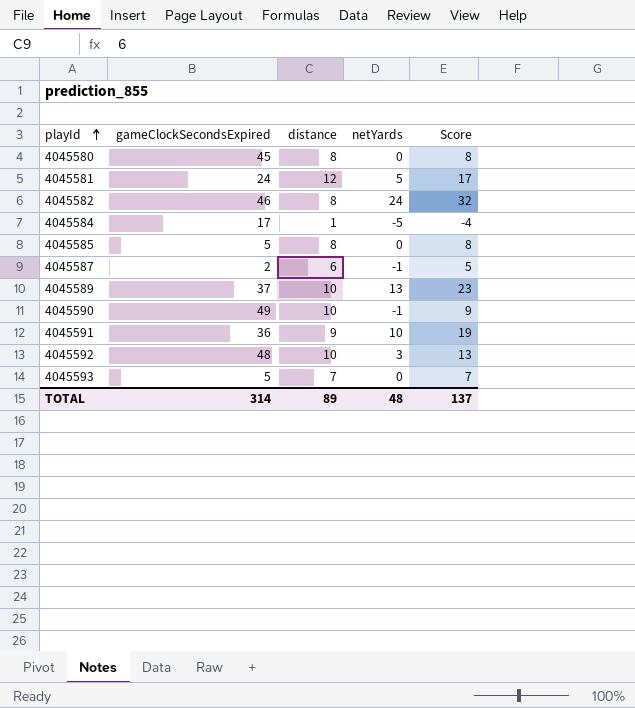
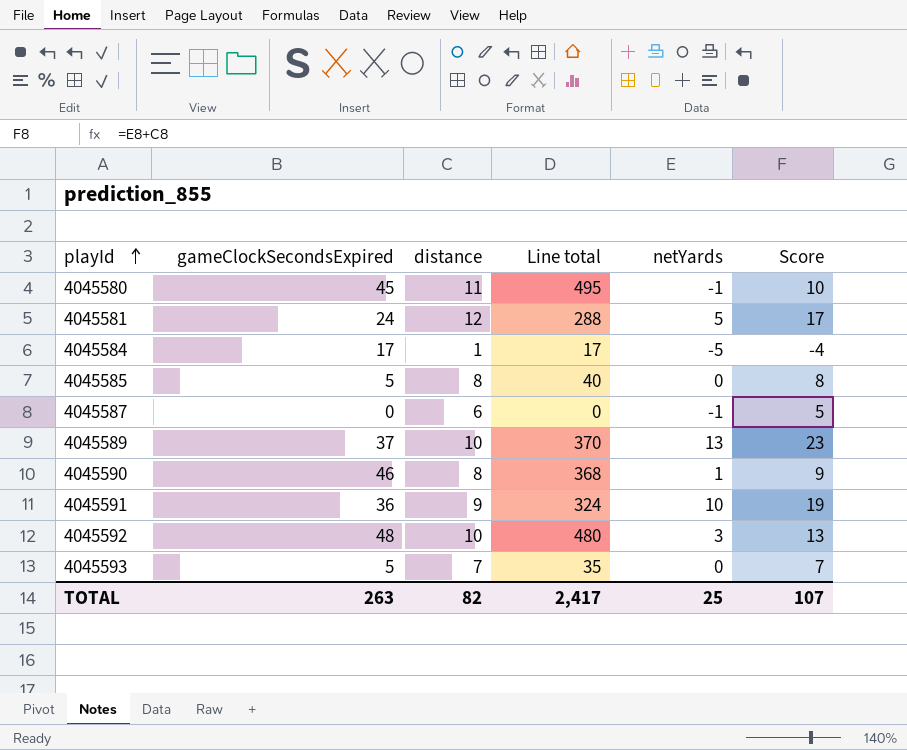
column Line total | formula: none -> [gameClockSecondsExpired] * [distance]
row 4045582: 46 | 8 | 24 | 32 -> none
4045580 | distance: 8 -> 11
4045580 | netYards: 0 -> -1
4045580 | Score: 8 -> 10
4045587 | gameClockSecondsExpired: 2 -> 0
4045590 | gameClockSecondsExpired: 49 -> 46
4045590 | distance: 10 -> 8
4045590 | netYards: -1 -> 1
TOTAL | gameClockSecondsExpired: 314 -> 263
TOTAL | distance: 89 -> 82
TOTAL | netYards: 48 -> 25
TOTAL | Score: 137 -> 107

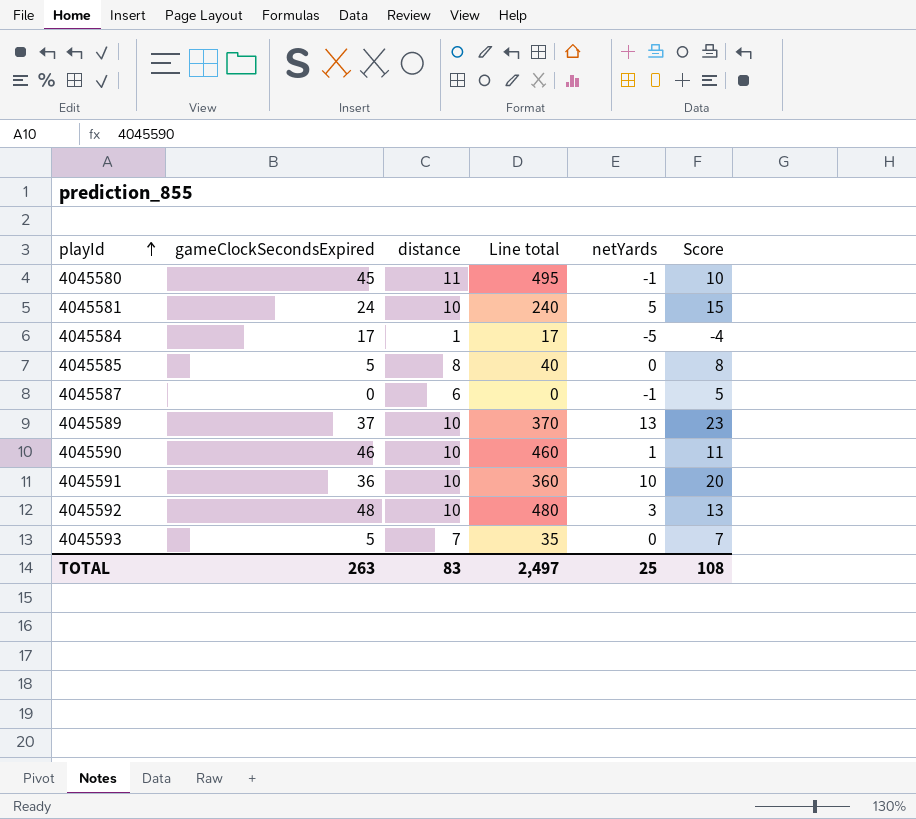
4045581 | distance: 12 -> 10
4045581 | Line total: 288 -> 240
4045581 | Score: 17 -> 15
4045590 | distance: 8 -> 10
4045590 | Line total: 368 -> 460
4045590 | Score: 9 -> 11
4045591 | distance: 9 -> 10
4045591 | Line total: 324 -> 360
4045591 | Score: 19 -> 20
TOTAL | distance: 82 -> 83
TOTAL | Line total: 2,417 -> 2,497
TOTAL | Score: 107 -> 108

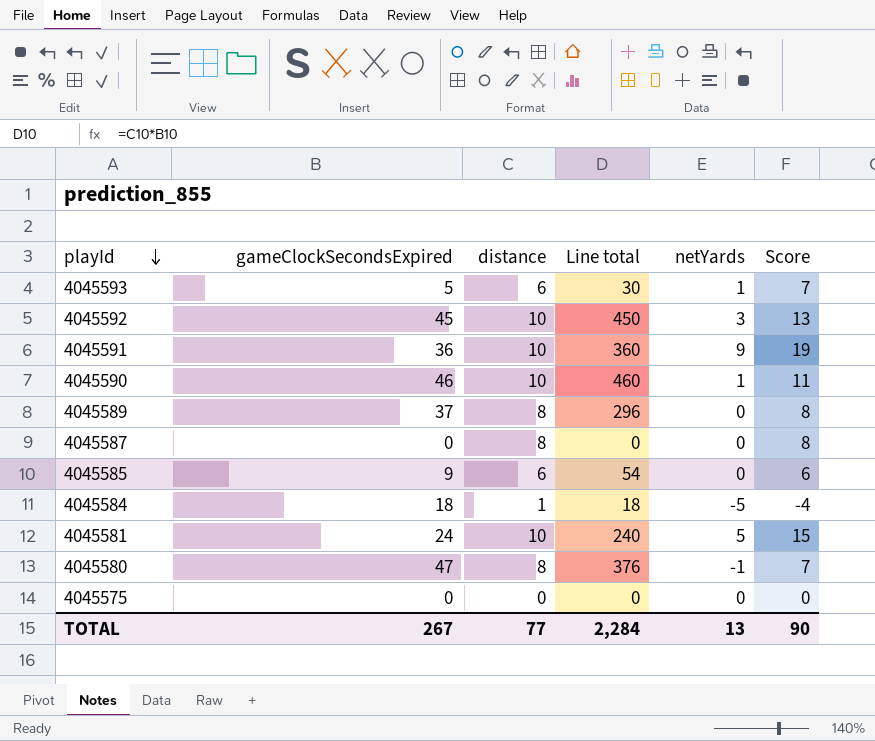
row order: playId ascending -> playId descending
4045593 | distance: 7 -> 6
4045593 | Line total: 35 -> 30
4045593 | netYards: 0 -> 1
4045592 | gameClockSecondsExpired: 48 -> 45
4045592 | Line total: 480 -> 450
4045591 | netYards: 10 -> 9
4045591 | Score: 20 -> 19
4045589 | distance: 10 -> 8
4045589 | Line total: 370 -> 296
4045589 | netYards: 13 -> 0
4045589 | Score: 23 -> 8
4045587 | distance: 6 -> 8
4045587 | netYards: -1 -> 0
4045587 | Score: 5 -> 8
4045585 | gameClockSecondsExpired: 5 -> 9
4045585 | distance: 8 -> 6
4045585 | Line total: 40 -> 54
4045585 | Score: 8 -> 6
4045584 | gameClockSecondsExpired: 17 -> 18
4045584 | Line total: 17 -> 18
4045580 | gameClockSecondsExpired: 45 -> 47
4045580 | distance: 11 -> 8
4045580 | Line total: 495 -> 376
4045580 | Score: 10 -> 7
row 4045575: none -> 0 | 0 | 0 | 0 | 0
TOTAL | gameClockSecondsExpired: 263 -> 267
TOTAL | distance: 83 -> 77
TOTAL | Line total: 2,497 -> 2,284
TOTAL | netYards: 25 -> 13
TOTAL | Score: 108 -> 90

